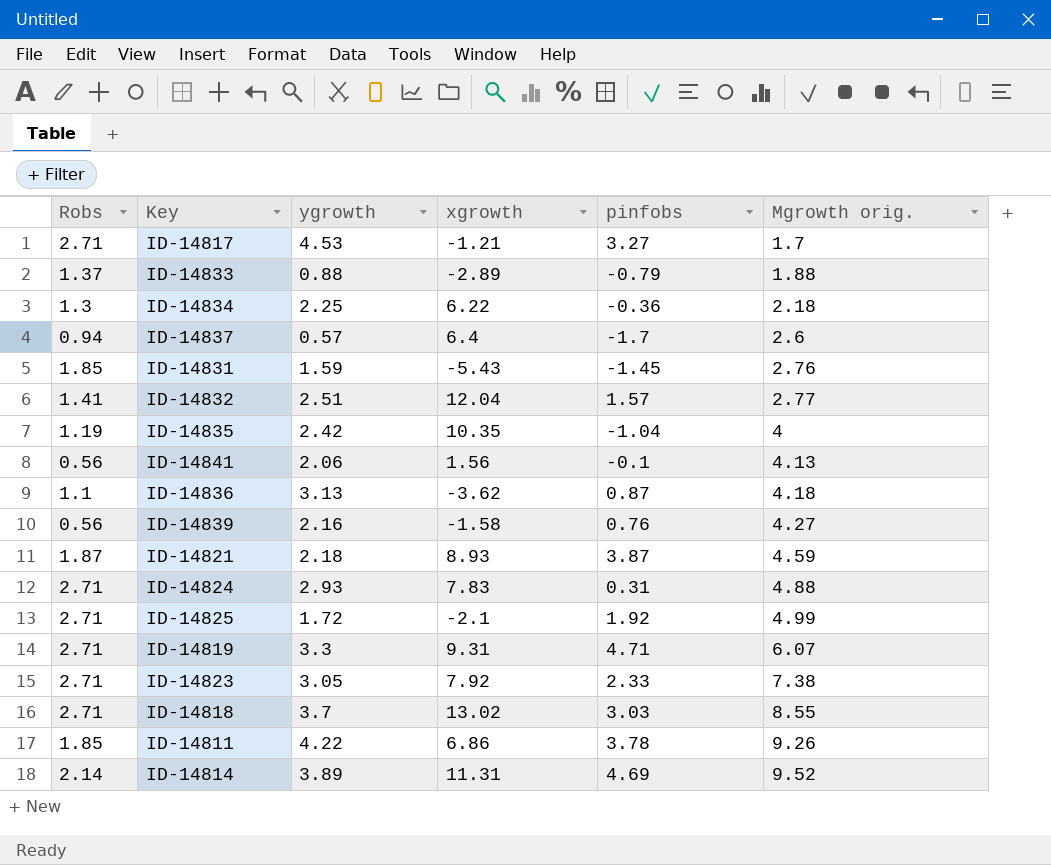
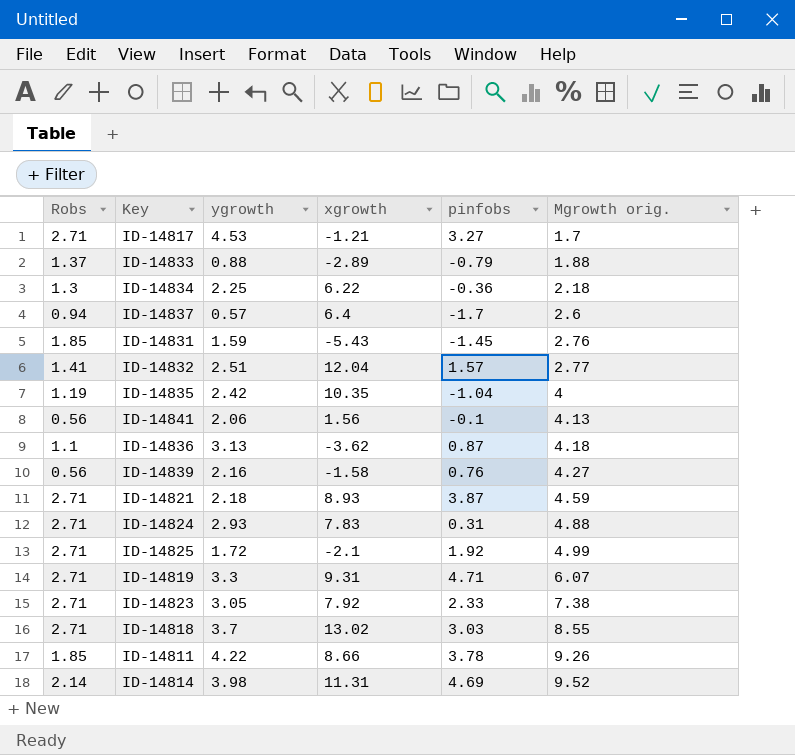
ID-14821 | Robs: 1.87 -> 2.71
ID-14811 | xgrowth: 6.86 -> 8.66
ID-14814 | ygrowth: 3.89 -> 3.98

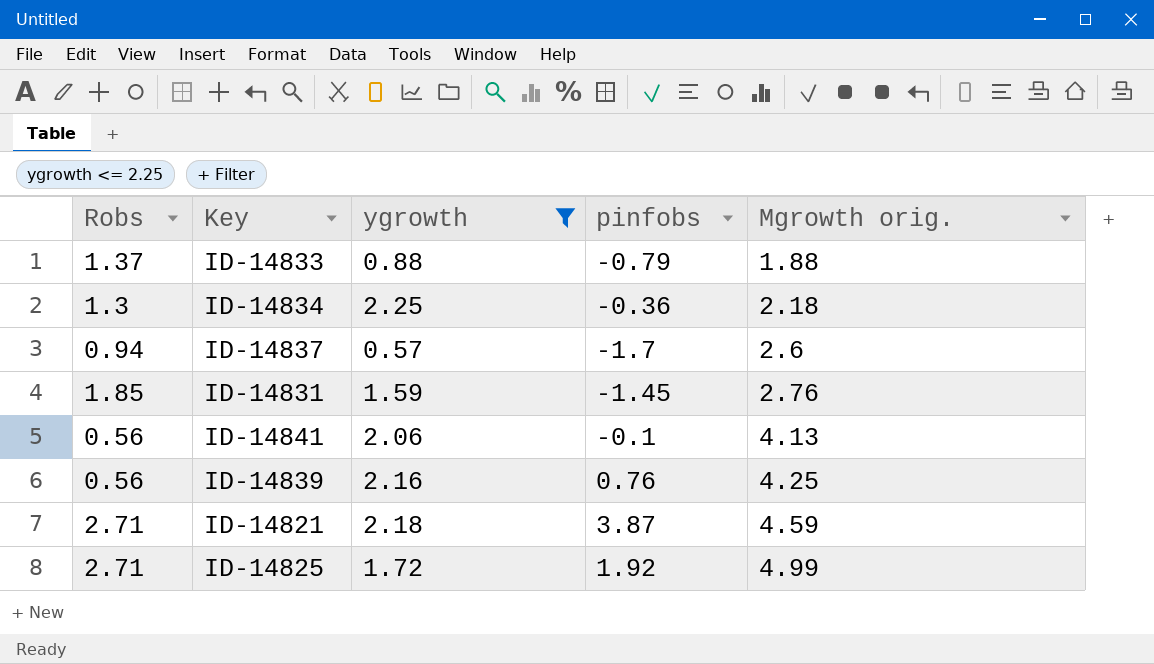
filter: none -> ygrowth <= 2.25
column xgrowth | position: 4 -> none
ID-14839 | Mgrowth orig.: 4.27 -> 4.25

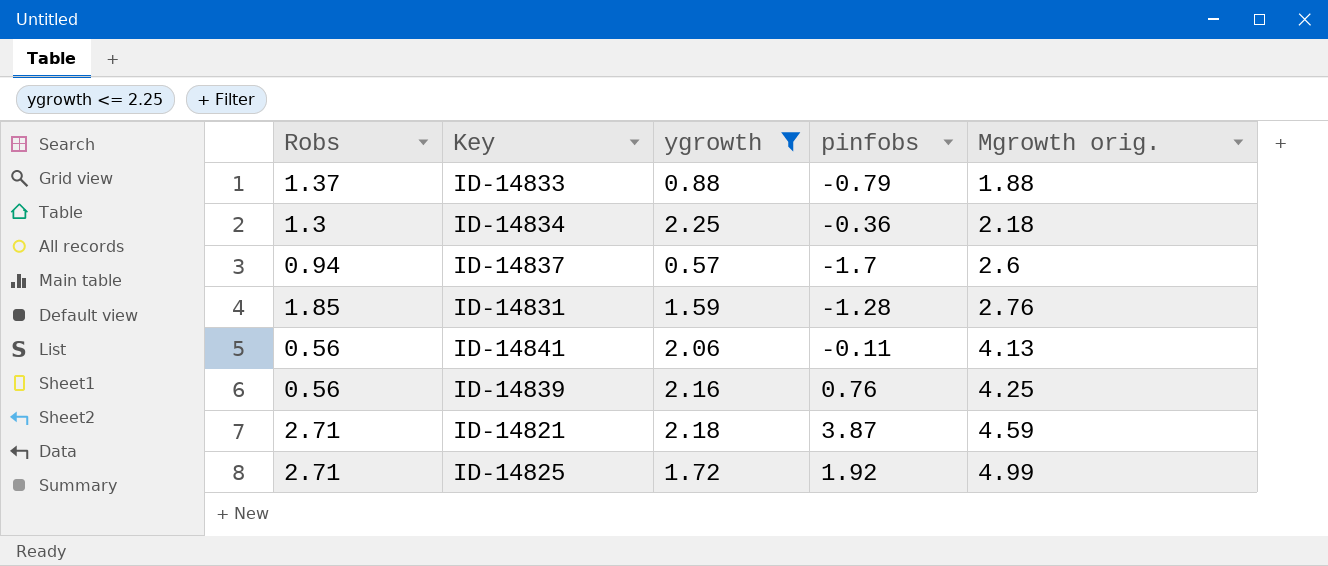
ID-14831 | pinfobs: -1.45 -> -1.28
ID-14841 | pinfobs: -0.1 -> -0.11

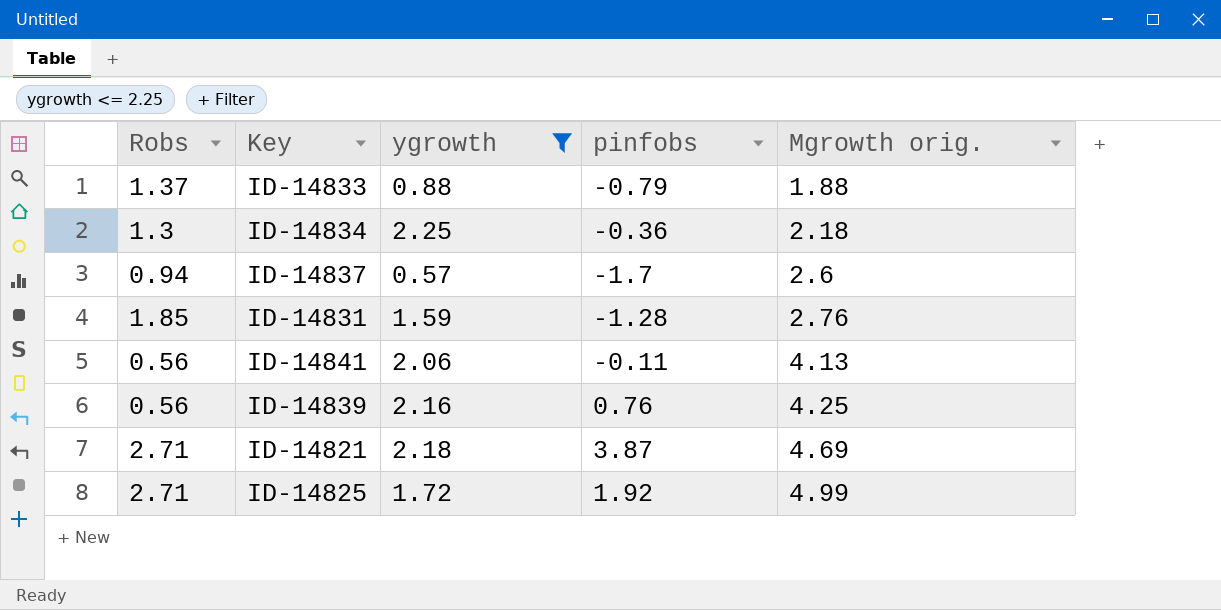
ID-14821 | Mgrowth orig.: 4.59 -> 4.69

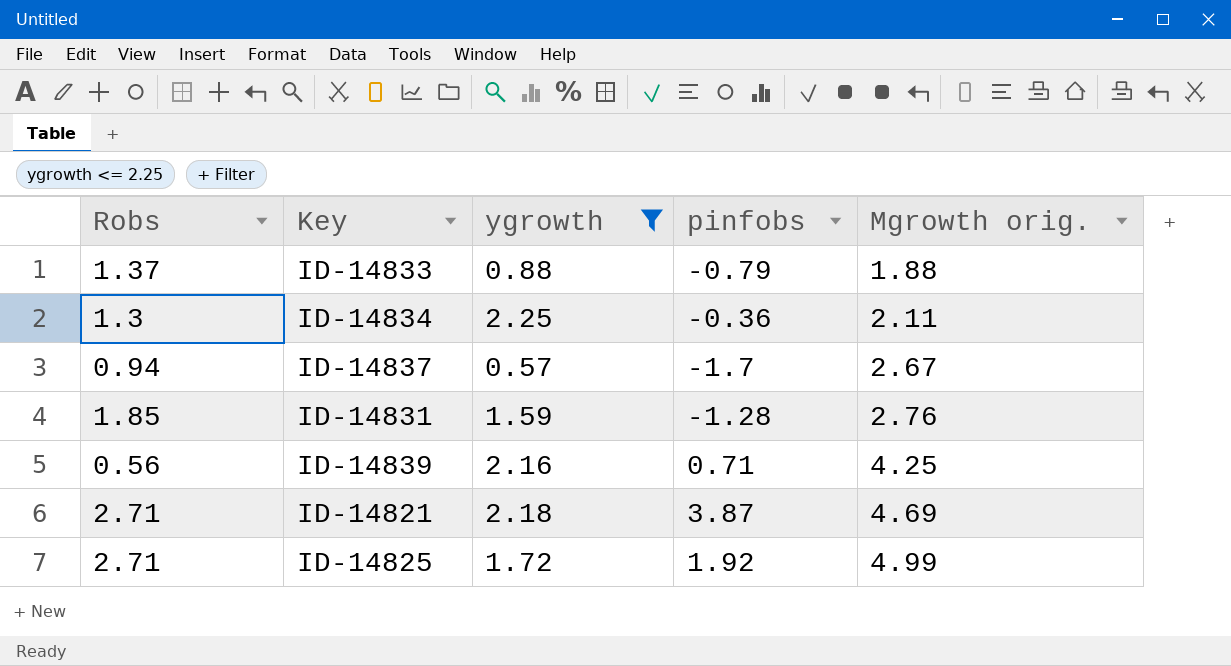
row ID-14841: 0.56 | 2.06 | -0.11 | 4.13 -> none
ID-14834 | Mgrowth orig.: 2.18 -> 2.11
ID-14837 | Mgrowth orig.: 2.6 -> 2.67
ID-14839 | pinfobs: 0.76 -> 0.71

